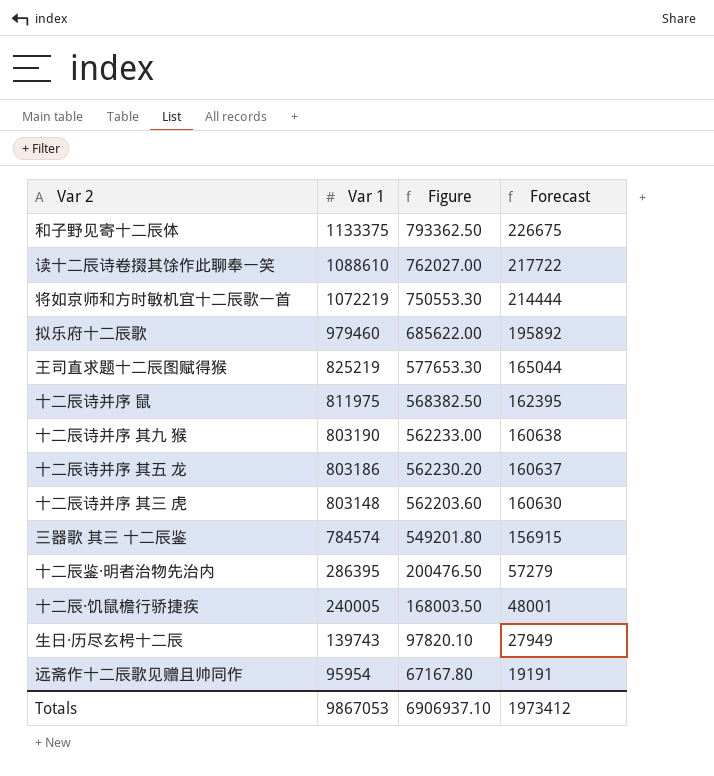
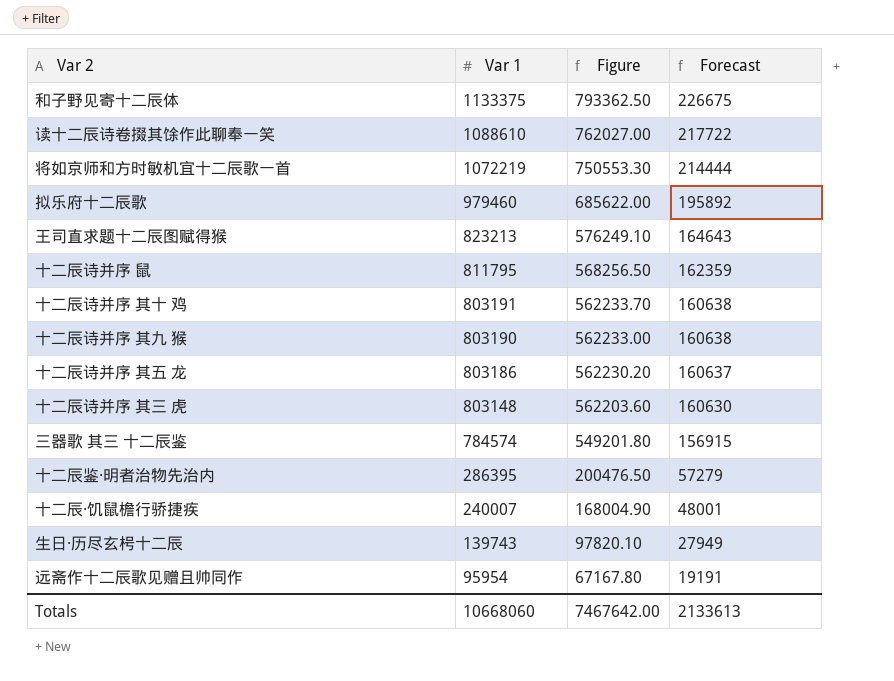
王司直求题十二辰图赋得猴 | Var 1: 825219 -> 823213
王司直求题十二辰图赋得猴 | Figure: 577653.30 -> 576249.10
王司直求题十二辰图赋得猴 | Forecast: 165044 -> 164643
十二辰诗并序 鼠 | Var 1: 811975 -> 811795
十二辰诗并序 鼠 | Figure: 568382.50 -> 568256.50
十二辰诗并序 鼠 | Forecast: 162395 -> 162359
row 十二辰诗并序 其十 鸡: none -> 803191 | 562233.70 | 160638
十二辰·饥鼠檐行骄捷疾 | Var 1: 240005 -> 240007
十二辰·饥鼠檐行骄捷疾 | Figure: 168003.50 -> 168004.90
Totals | Var 1: 9867053 -> 10668060
Totals | Figure: 6906937.10 -> 7467642.00
Totals | Forecast: 1973412 -> 2133613

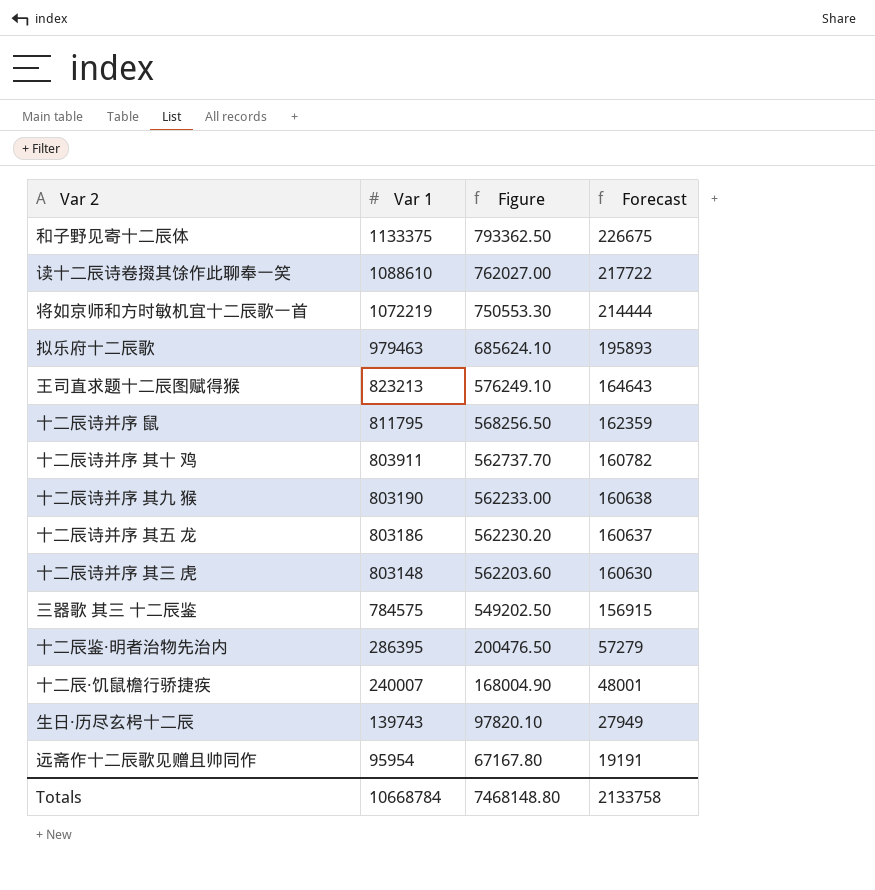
拟乐府十二辰歌 | Var 1: 979460 -> 979463
拟乐府十二辰歌 | Figure: 685622.00 -> 685624.10
拟乐府十二辰歌 | Forecast: 195892 -> 195893
十二辰诗并序 其十 鸡 | Var 1: 803191 -> 803911
十二辰诗并序 其十 鸡 | Figure: 562233.70 -> 562737.70
十二辰诗并序 其十 鸡 | Forecast: 160638 -> 160782
三器歌 其三 十二辰鉴 | Var 1: 784574 -> 784575
三器歌 其三 十二辰鉴 | Figure: 549201.80 -> 549202.50
Totals | Var 1: 10668060 -> 10668784
Totals | Figure: 7467642.00 -> 7468148.80
Totals | Forecast: 2133613 -> 2133758

